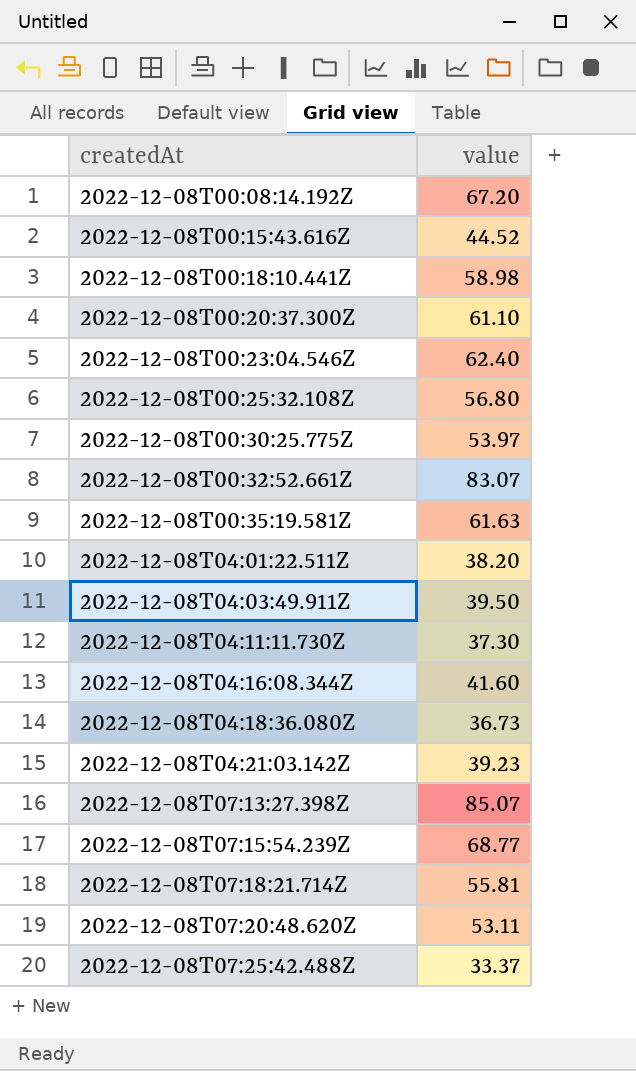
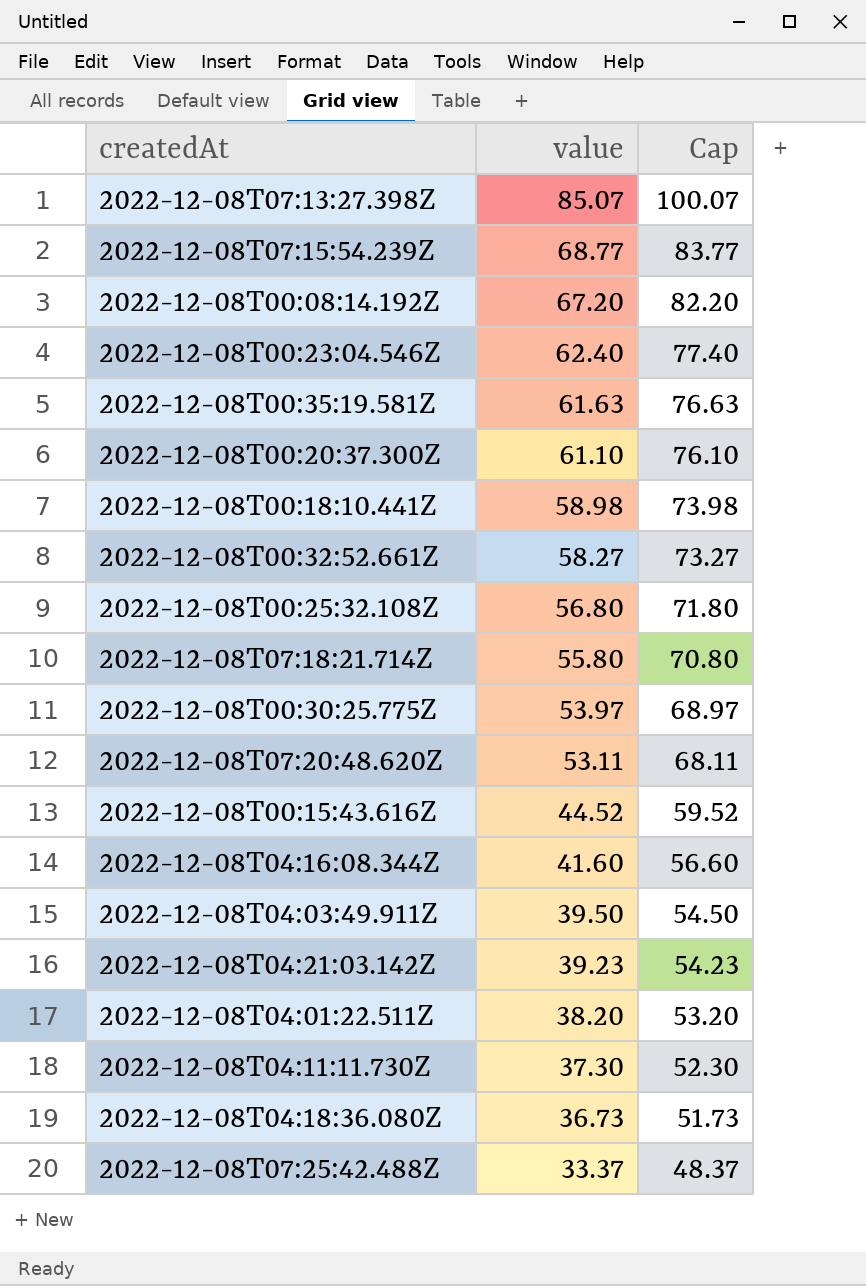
row order: createdAt ascending -> value descending
column Cap | formula: none -> [value] + 15
2022-12-08T00:32:52.661Z | value: 83.07 -> 58.27
2022-12-08T07:18:21.714Z | value: 55.81 -> 55.80

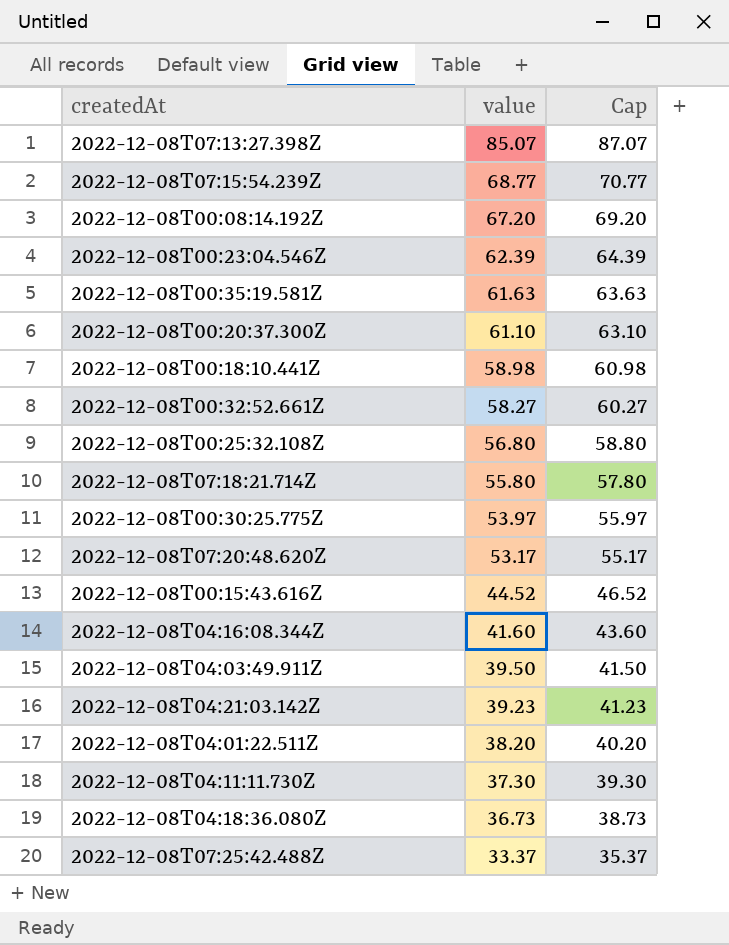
column Cap | formula: [value] + 15 -> [value] + 2
2022-12-08T00:23:04.546Z | value: 62.40 -> 62.39
2022-12-08T07:20:48.620Z | value: 53.11 -> 53.17

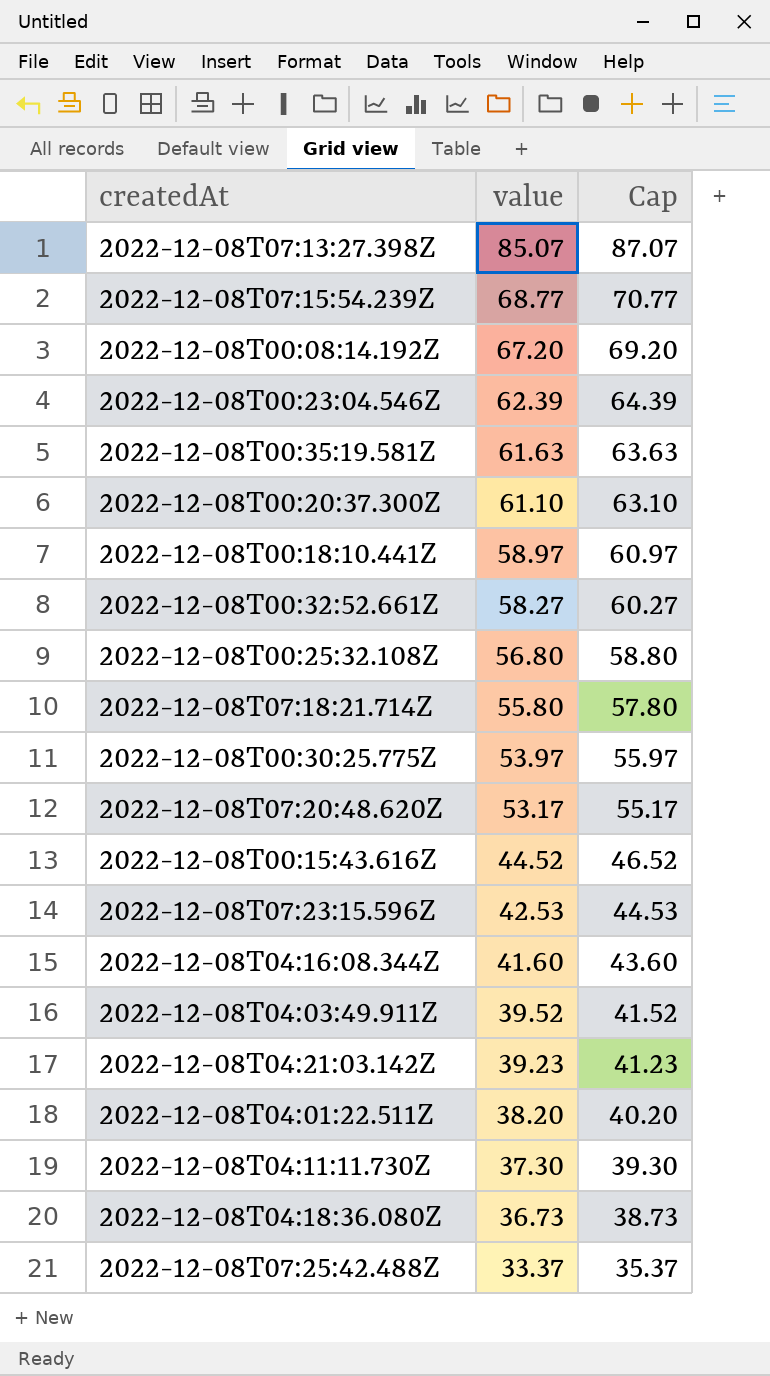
2022-12-08T00:18:10.441Z | value: 58.98 -> 58.97
2022-12-08T00:18:10.441Z | Cap: 60.98 -> 60.97
row 2022-12-08T07:23:15.596Z: none -> 42.53 | 44.53
2022-12-08T04:03:49.911Z | value: 39.50 -> 39.52
2022-12-08T04:03:49.911Z | Cap: 41.50 -> 41.52

